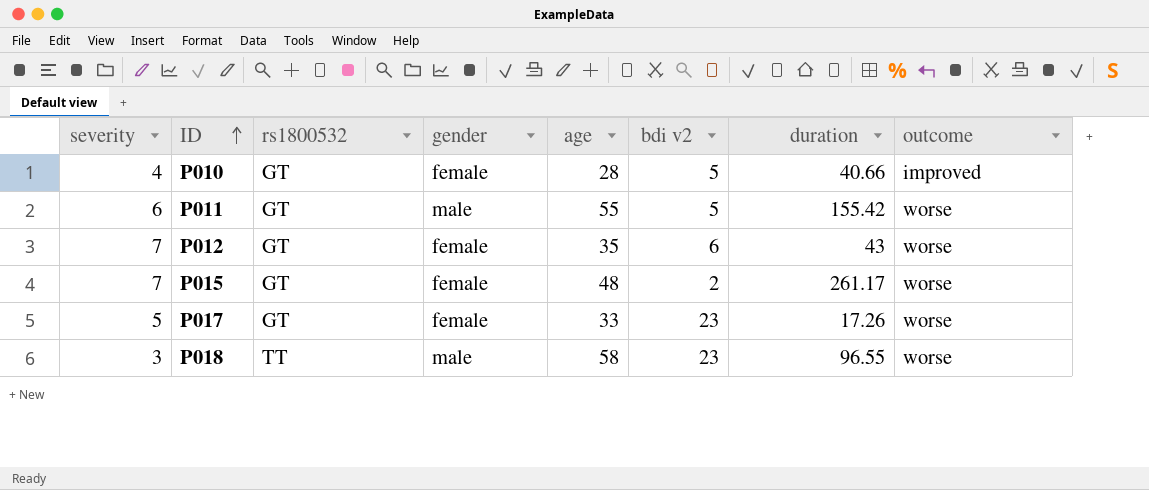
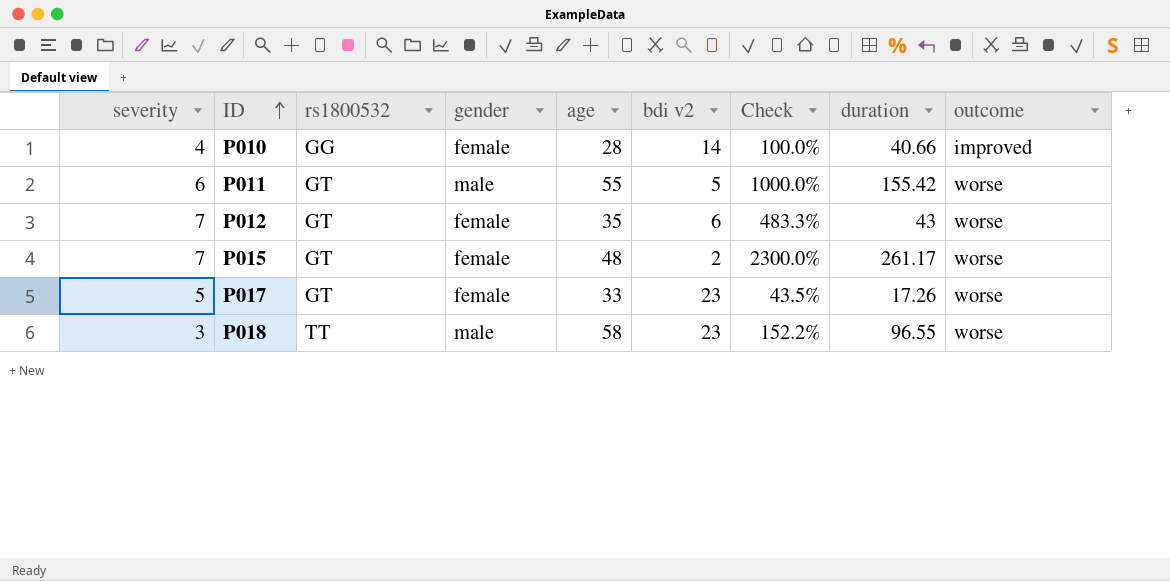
column Check | formula: none -> ([age] - [bdi v2]) / [bdi v2]
P010 | rs1800532: GT -> GG
P010 | bdi v2: 5 -> 14

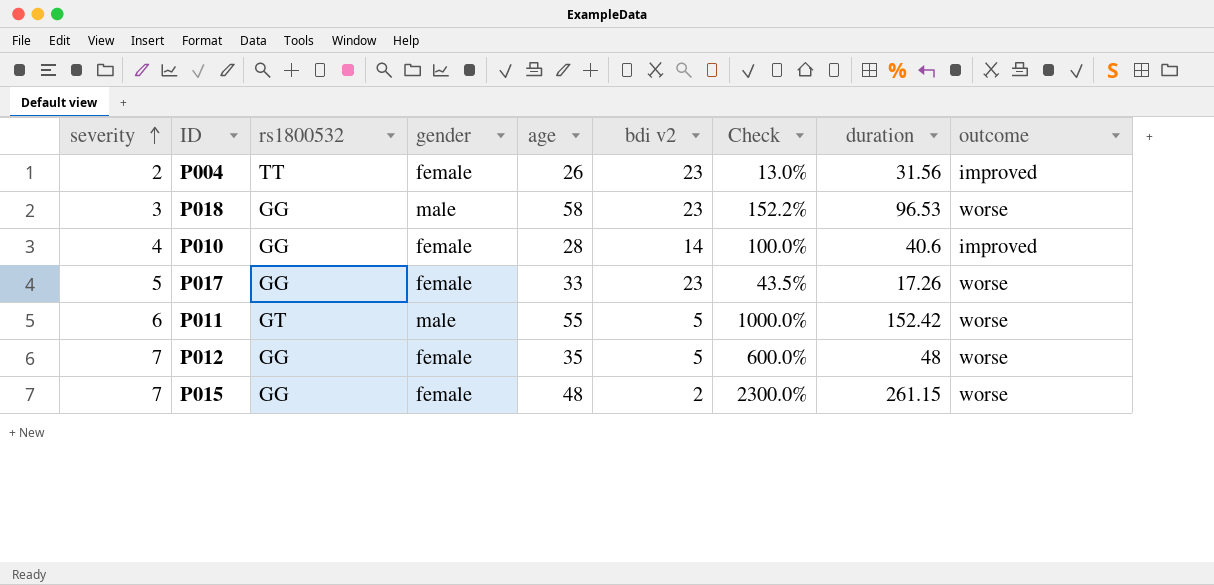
row order: ID ascending -> severity ascending
row P004: none -> 2 | TT | female | 26 | 23 | 13.0% | 31.56 | improved
P018 | rs1800532: TT -> GG
P018 | duration: 96.55 -> 96.53
P010 | duration: 40.66 -> 40.6
P017 | rs1800532: GT -> GG
P011 | duration: 155.42 -> 152.42
P012 | rs1800532: GT -> GG
P012 | bdi v2: 6 -> 5
P012 | Check: 483.3% -> 600.0%
P012 | duration: 43 -> 48
P015 | rs1800532: GT -> GG
P015 | duration: 261.17 -> 261.15

